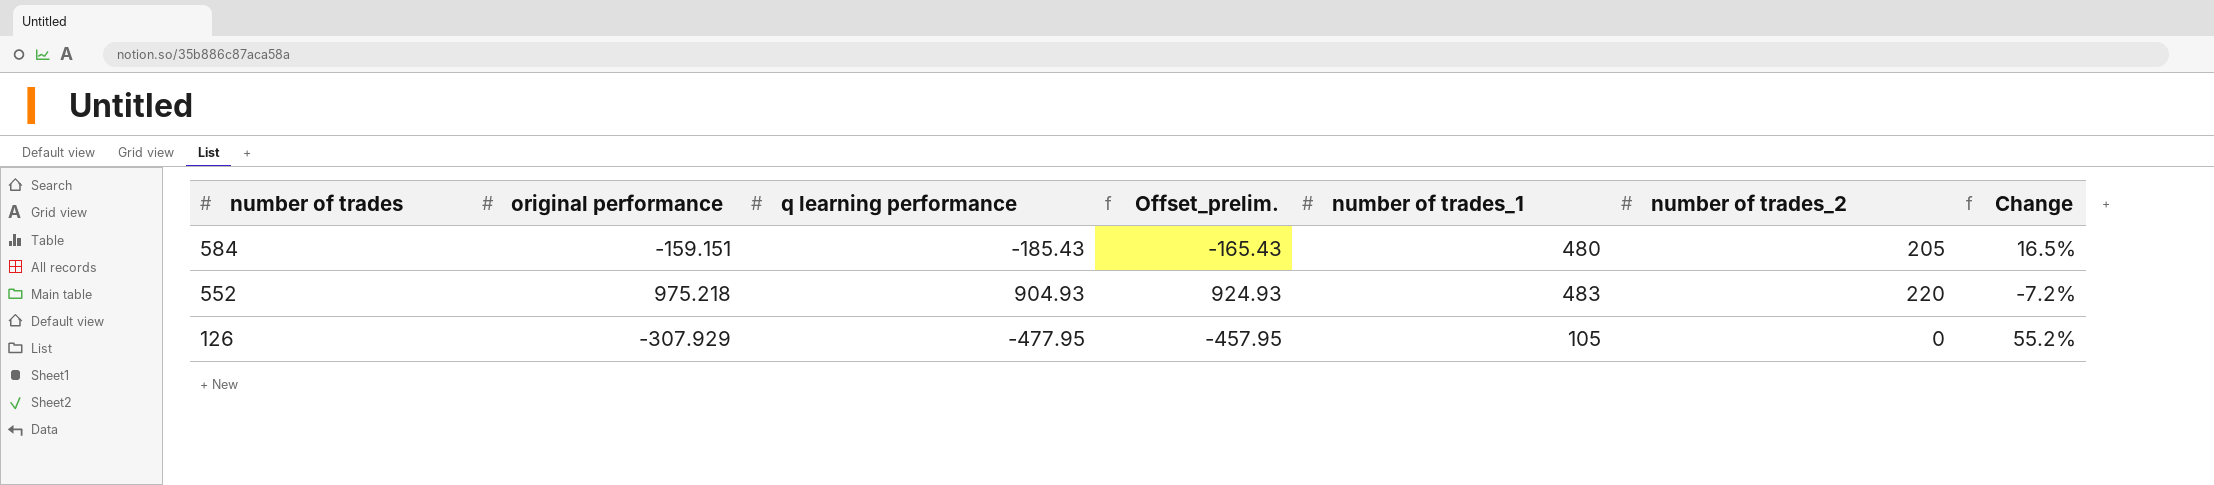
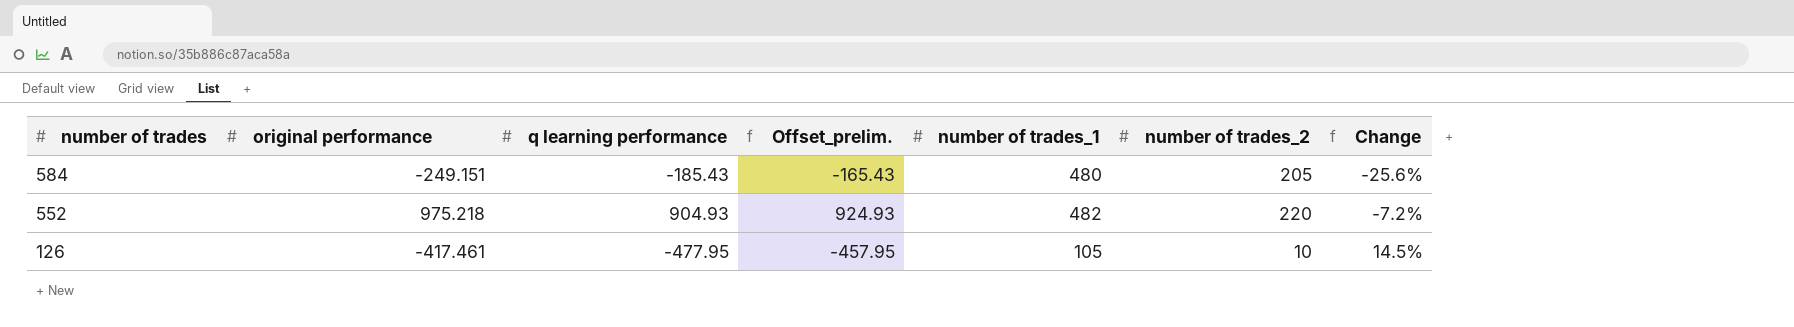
584 | original performance: -159.151 -> -249.151
584 | Change: 16.5% -> -25.6%
552 | number of trades_1: 483 -> 482
126 | original performance: -307.929 -> -417.461
126 | number of trades_2: 0 -> 10
126 | Change: 55.2% -> 14.5%

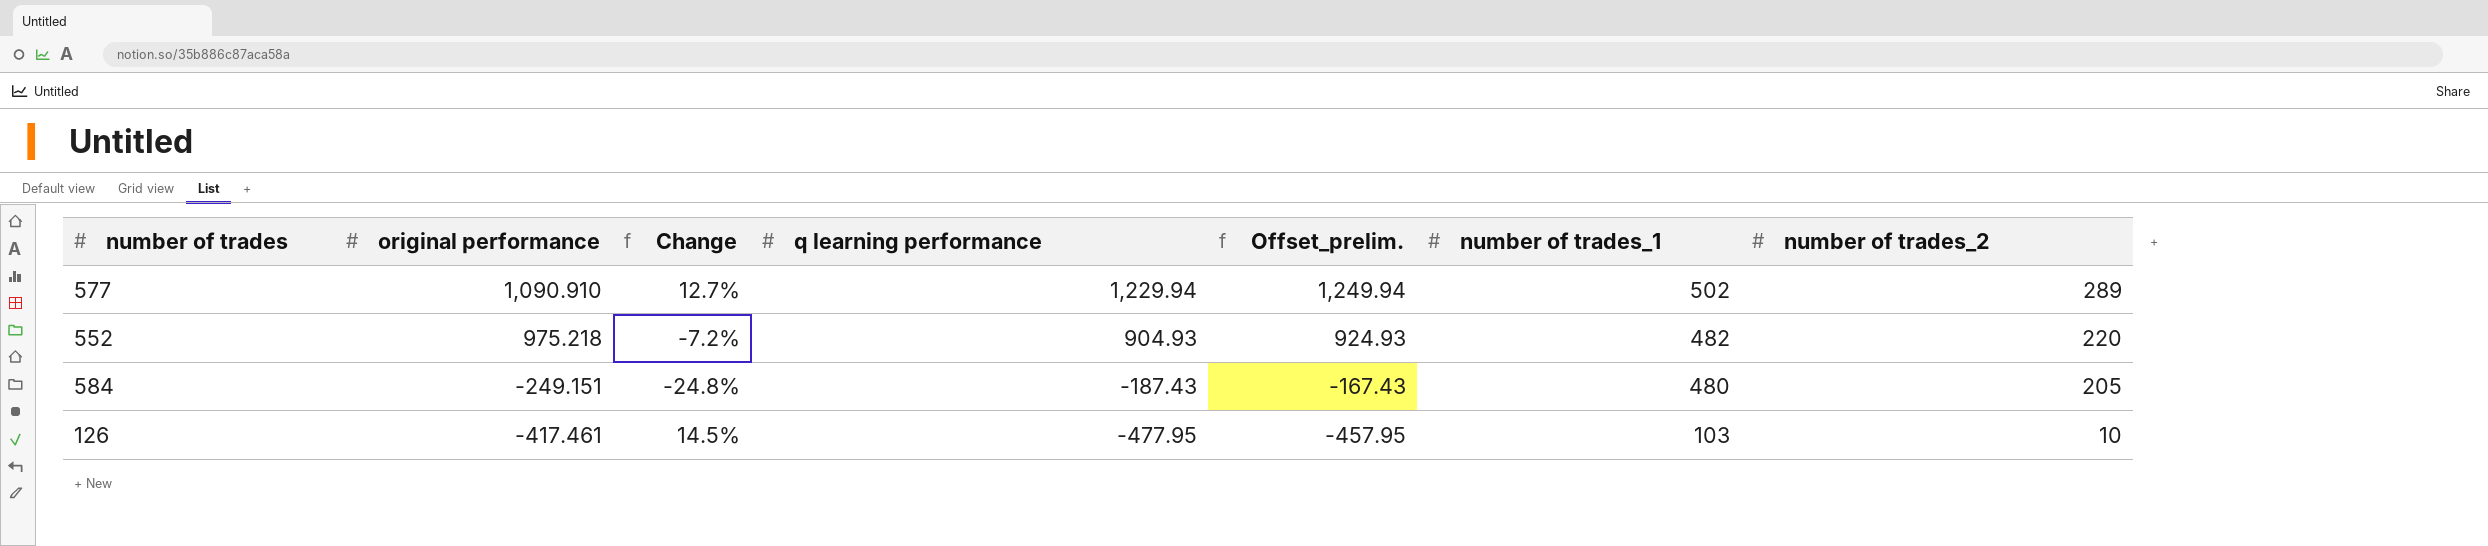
row order: number of trades descending -> original performance descending
column Change | position: 7 -> 3
row 577: none -> 1,090.910 | 12.7% | 1,229.94 | 1,249.94 | 502 | 289
584 | Change: -25.6% -> -24.8%
584 | q learning performance: -185.43 -> -187.43
584 | Offset_prelim.: -165.43 -> -167.43
126 | number of trades_1: 105 -> 103

